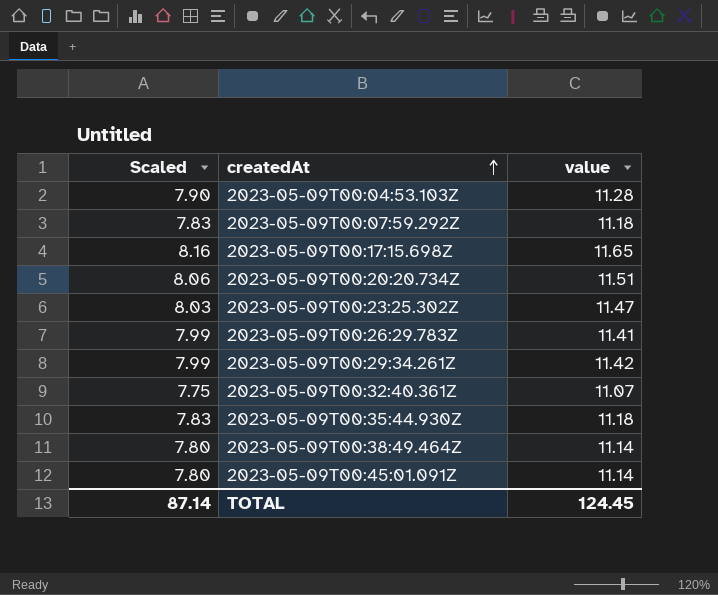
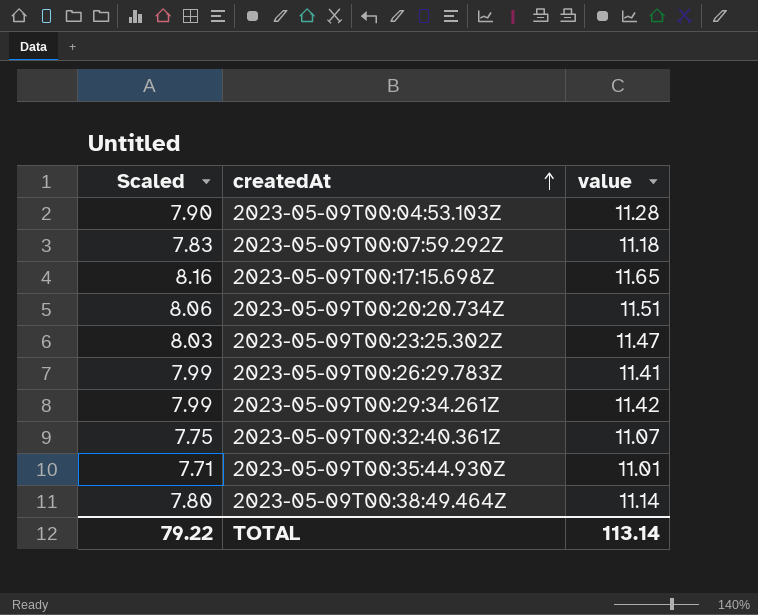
row 2023-05-09T00:45:01.091Z: 7.80 | 11.14 -> none
2023-05-09T00:35:44.930Z | Scaled: 7.83 -> 7.71
2023-05-09T00:35:44.930Z | value: 11.18 -> 11.01
TOTAL | Scaled: 87.14 -> 79.22
TOTAL | value: 124.45 -> 113.14

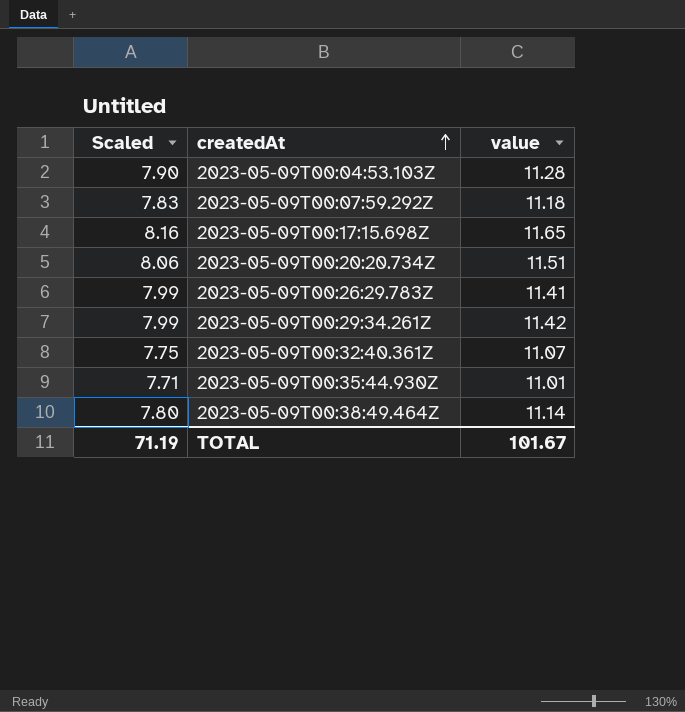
row 2023-05-09T00:23:25.302Z: 8.03 | 11.47 -> none
TOTAL | Scaled: 79.22 -> 71.19
TOTAL | value: 113.14 -> 101.67

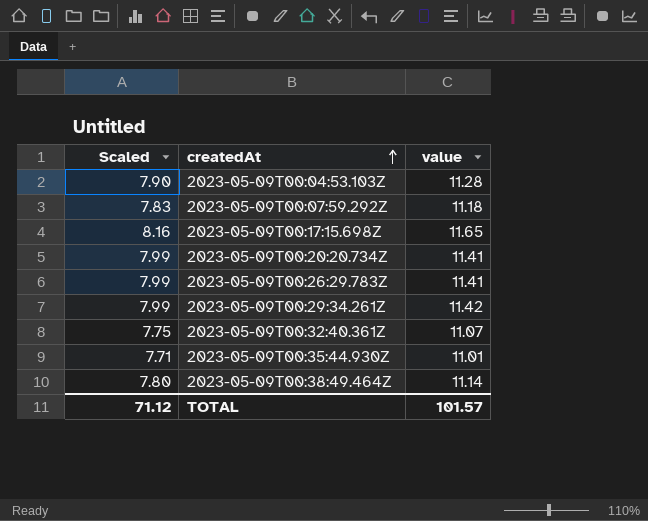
2023-05-09T00:20:20.734Z | Scaled: 8.06 -> 7.99
2023-05-09T00:20:20.734Z | value: 11.51 -> 11.41
TOTAL | Scaled: 71.19 -> 71.12
TOTAL | value: 101.67 -> 101.57

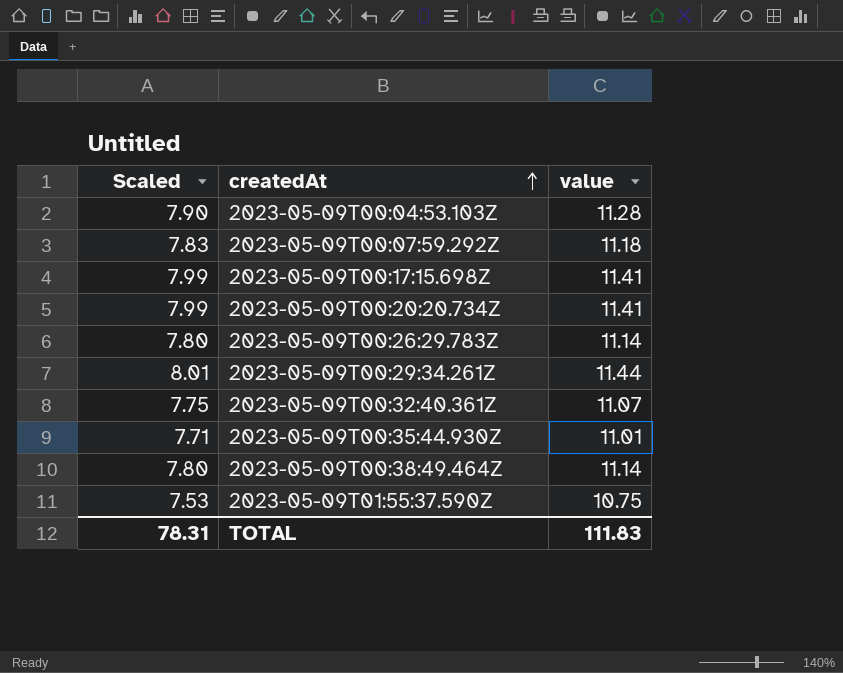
2023-05-09T00:17:15.698Z | Scaled: 8.16 -> 7.99
2023-05-09T00:17:15.698Z | value: 11.65 -> 11.41
2023-05-09T00:26:29.783Z | Scaled: 7.99 -> 7.80
2023-05-09T00:26:29.783Z | value: 11.41 -> 11.14
2023-05-09T00:29:34.261Z | Scaled: 7.99 -> 8.01
2023-05-09T00:29:34.261Z | value: 11.42 -> 11.44
row 2023-05-09T01:55:37.590Z: none -> 7.53 | 10.75
TOTAL | Scaled: 71.12 -> 78.31
TOTAL | value: 101.57 -> 111.83

